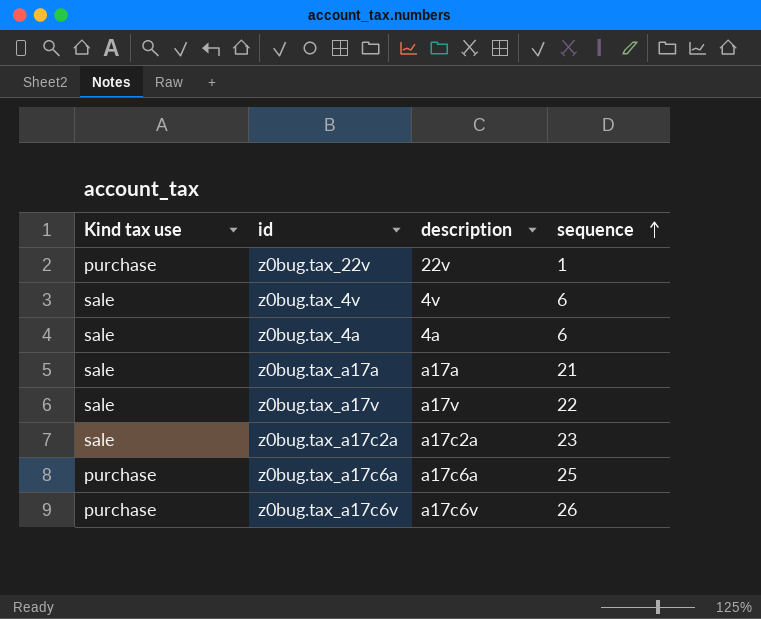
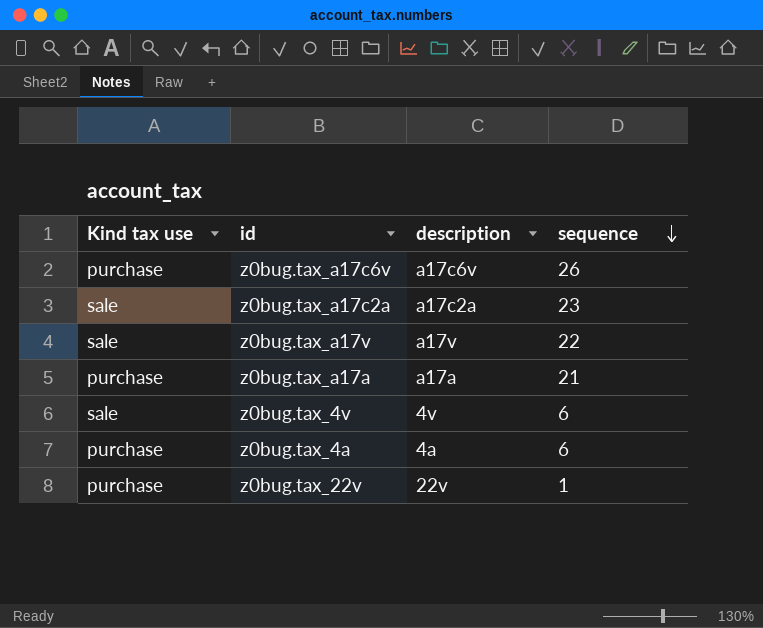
row order: sequence ascending -> sequence descending
row z0bug.tax_a17c6a: purchase | a17c6a | 25 -> none
z0bug.tax_a17a | Kind tax use: sale -> purchase
z0bug.tax_4a | Kind tax use: sale -> purchase

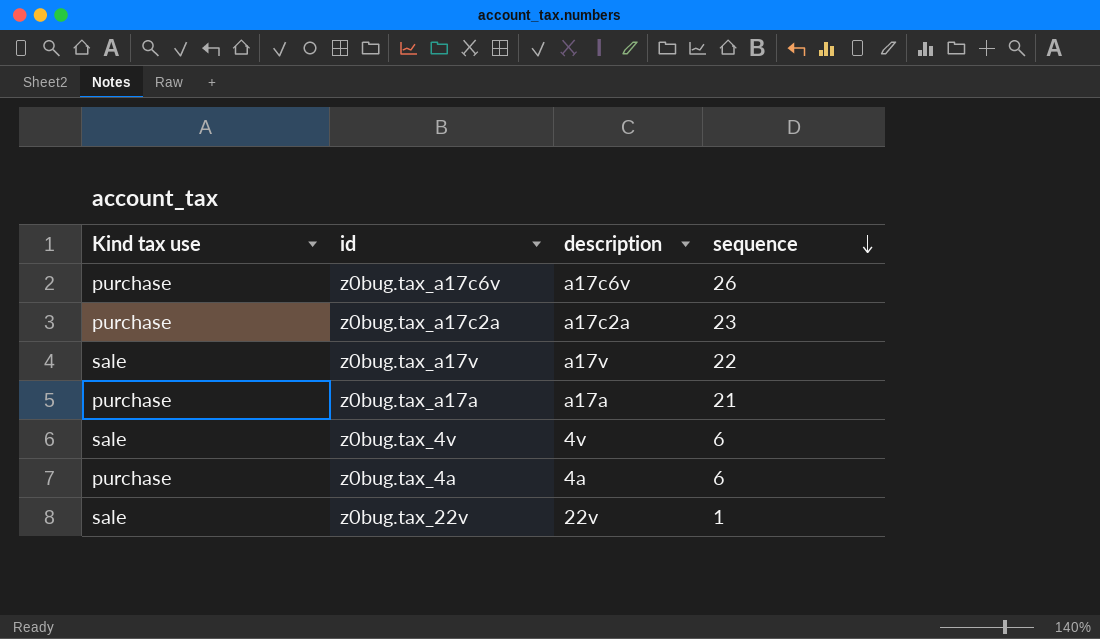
z0bug.tax_a17c2a | Kind tax use: sale -> purchase
z0bug.tax_22v | Kind tax use: purchase -> sale

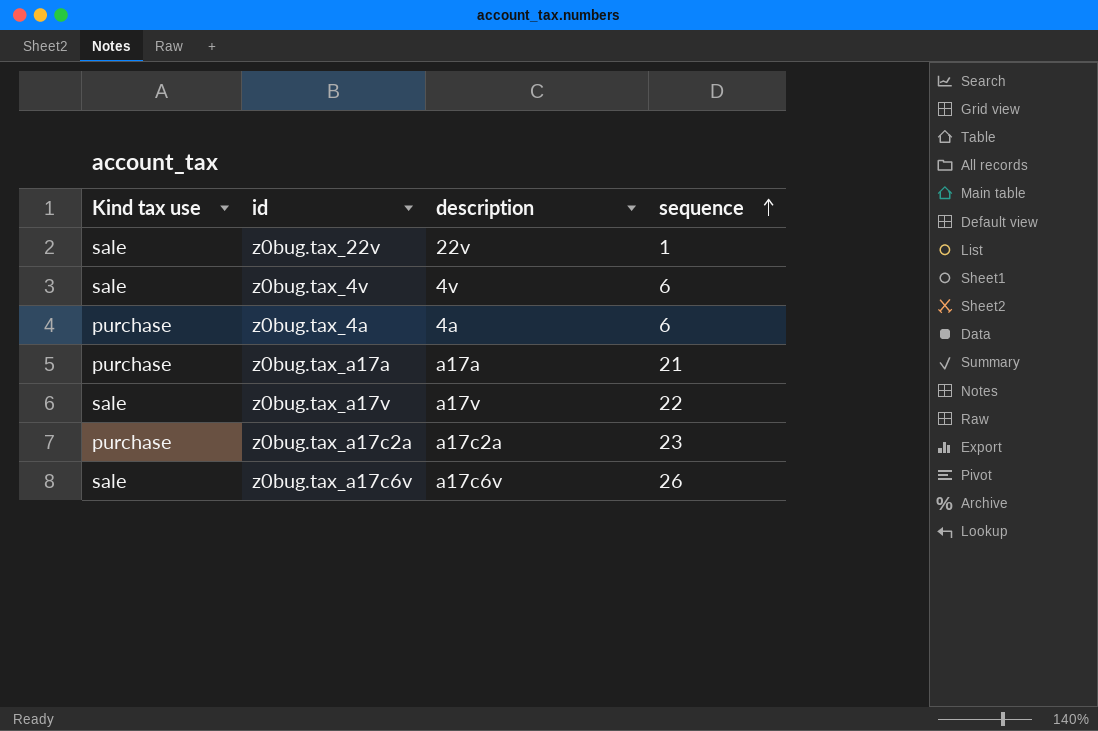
row order: sequence descending -> sequence ascending
z0bug.tax_a17c6v | Kind tax use: purchase -> sale

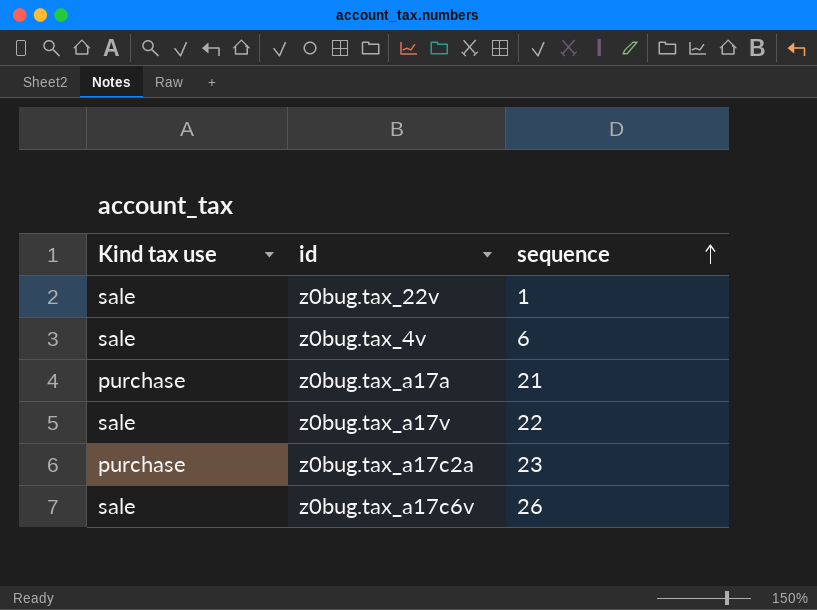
column description | position: 3 -> none
row z0bug.tax_4a: purchase | 4a | 6 -> none

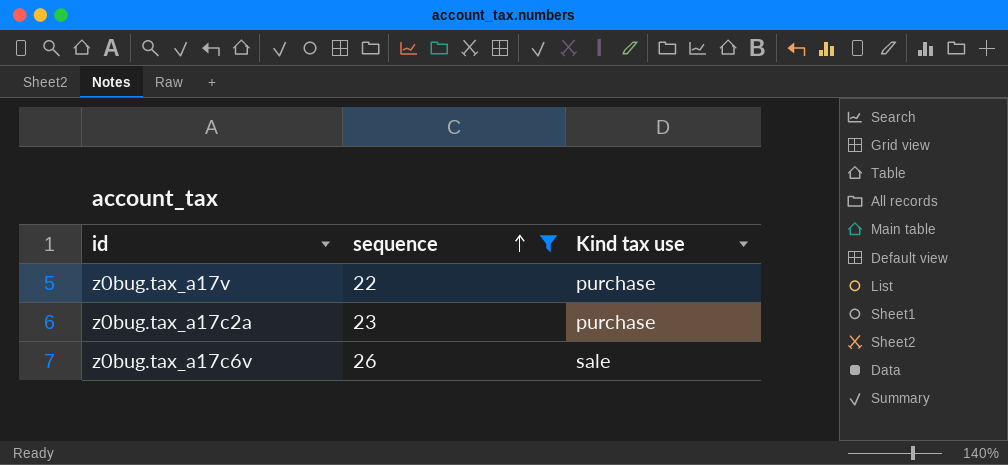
filter: none -> sequence >= 22
column Kind tax use | position: 1 -> 3
z0bug.tax_a17v | Kind tax use: sale -> purchase

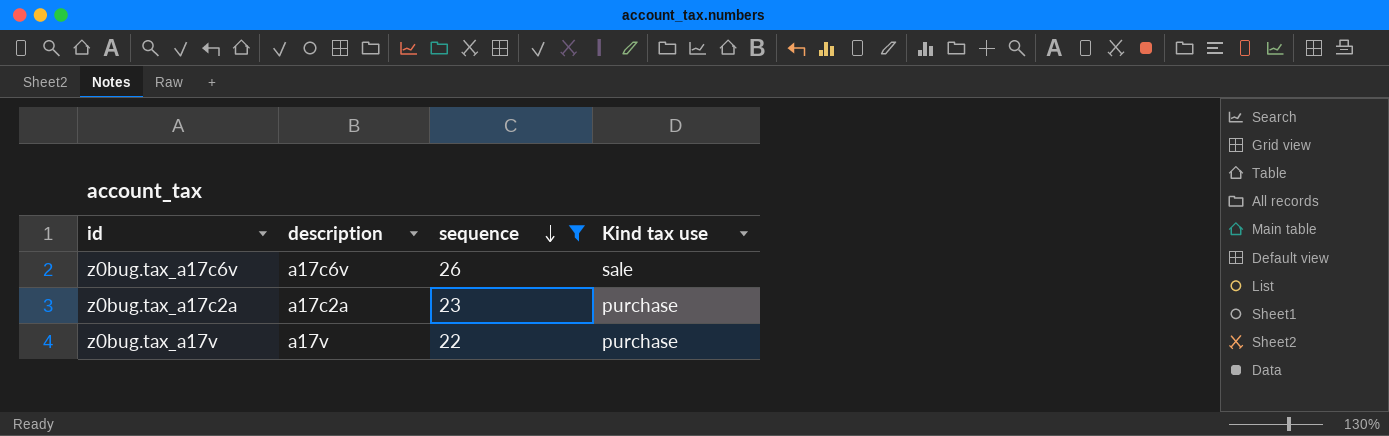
row order: sequence ascending -> sequence descending
column description | position: none -> 2

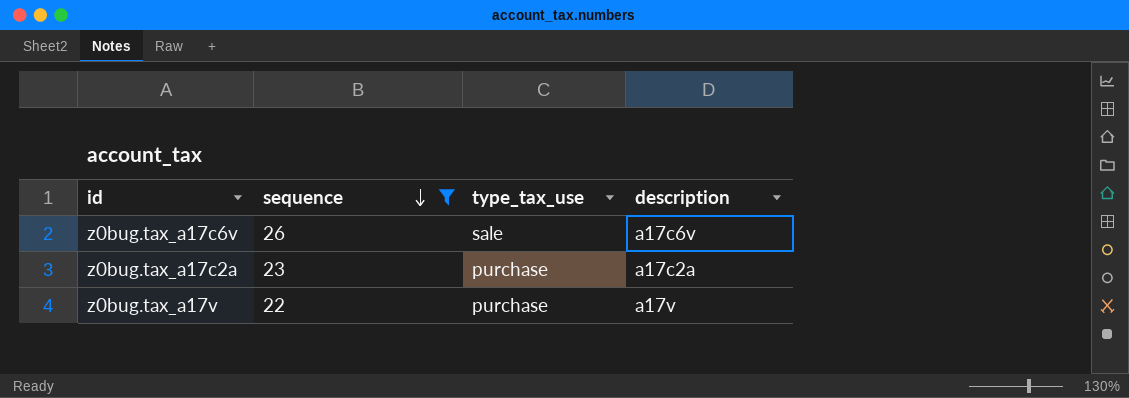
column name: Kind tax use -> type_tax_use
column description | position: 2 -> 4

